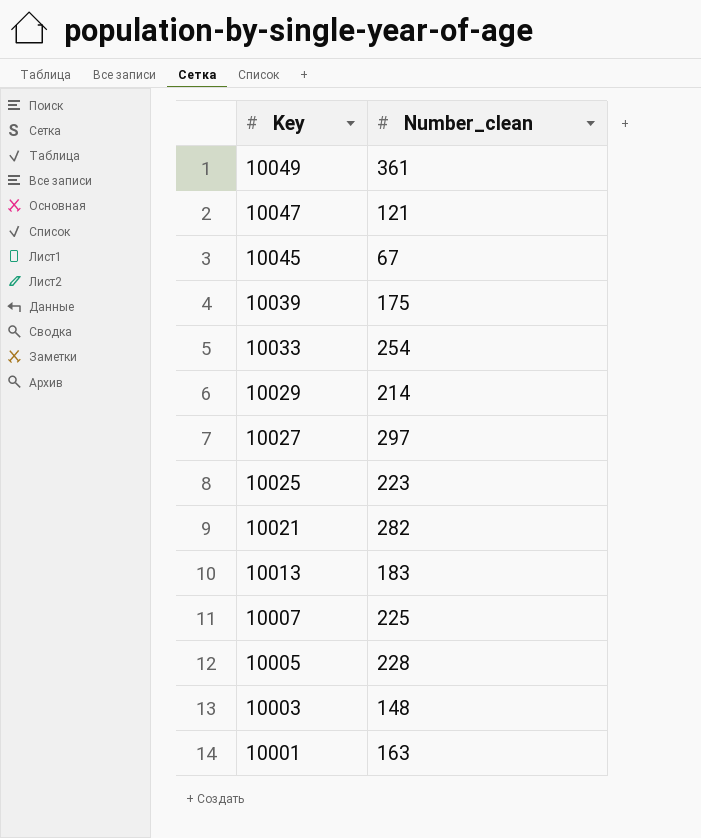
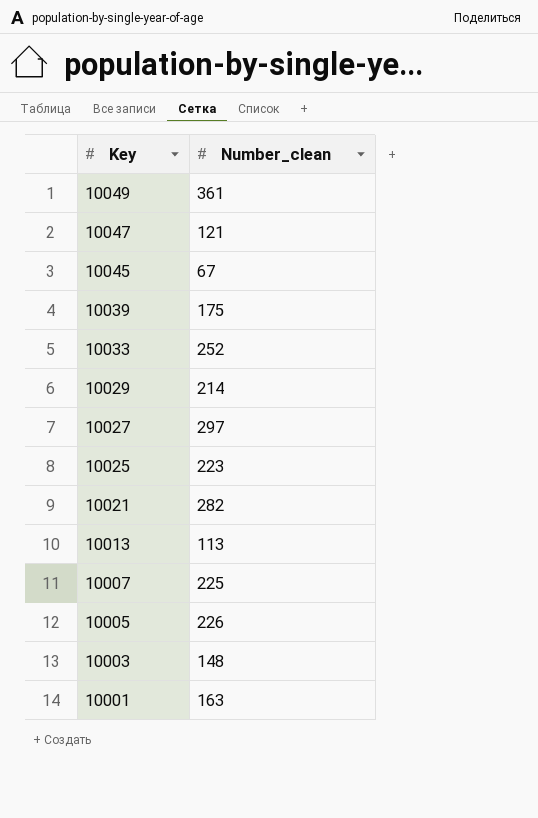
10033 | Number_clean: 254 -> 252
10013 | Number_clean: 183 -> 113
10005 | Number_clean: 228 -> 226

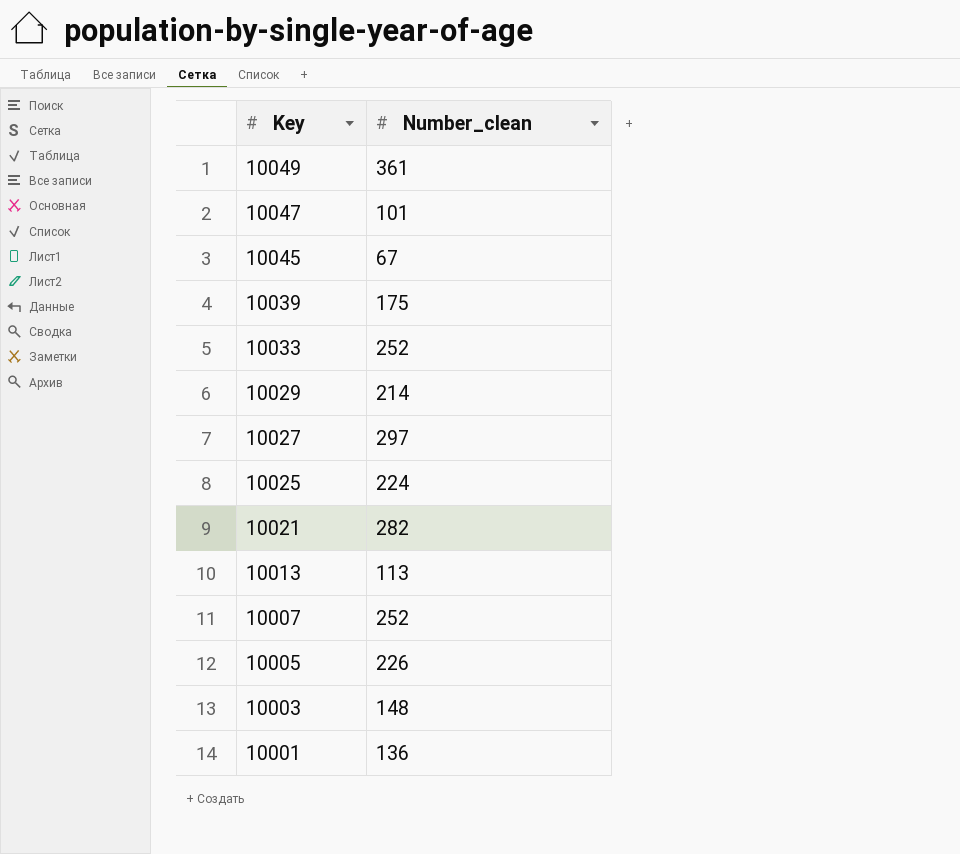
10047 | Number_clean: 121 -> 101
10025 | Number_clean: 223 -> 224
10007 | Number_clean: 225 -> 252
10001 | Number_clean: 163 -> 136

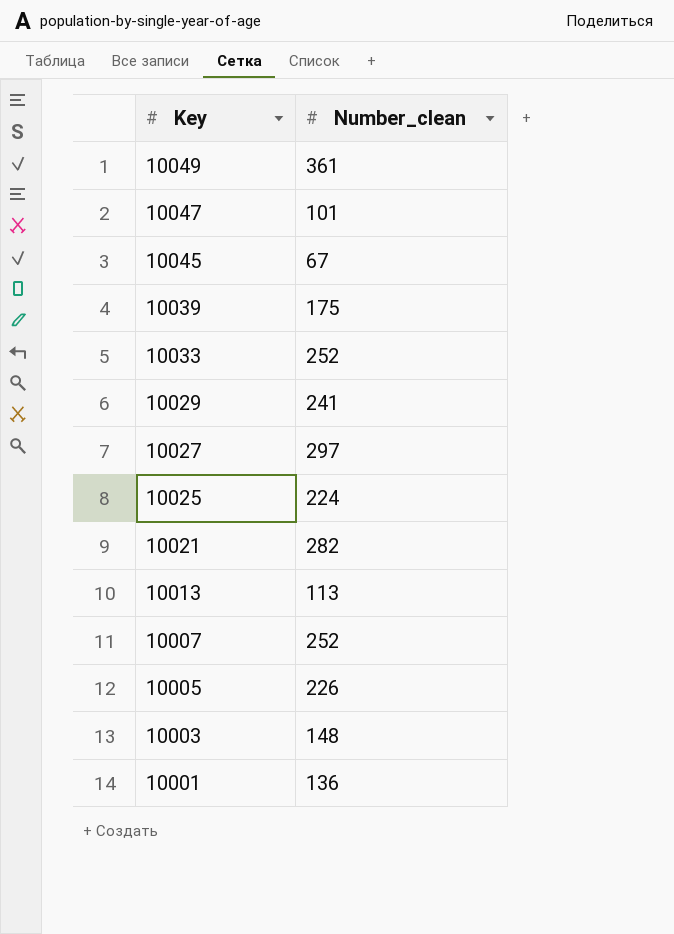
10029 | Number_clean: 214 -> 241

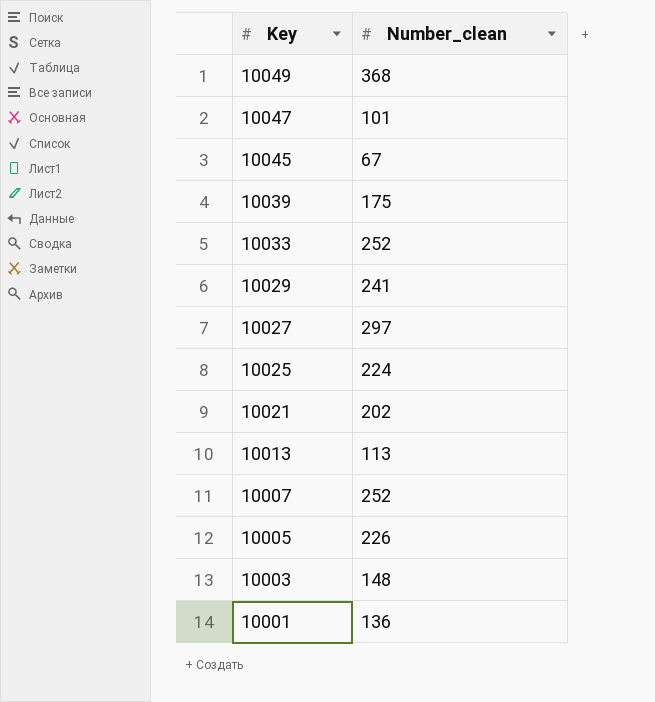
10049 | Number_clean: 361 -> 368
10021 | Number_clean: 282 -> 202

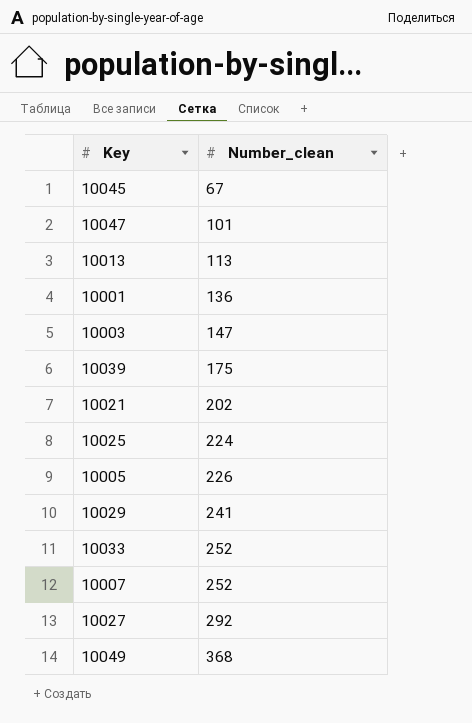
row order: Key descending -> Number_clean ascending
10003 | Number_clean: 148 -> 147
10027 | Number_clean: 297 -> 292

